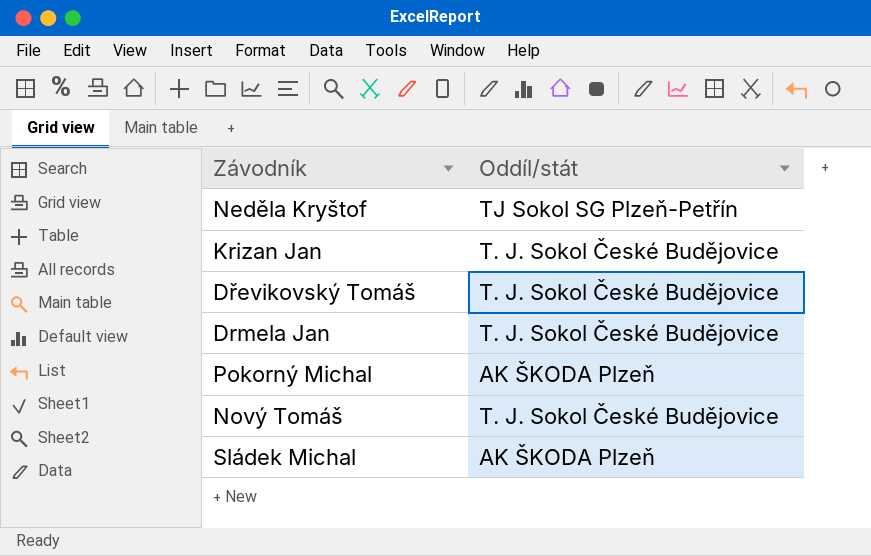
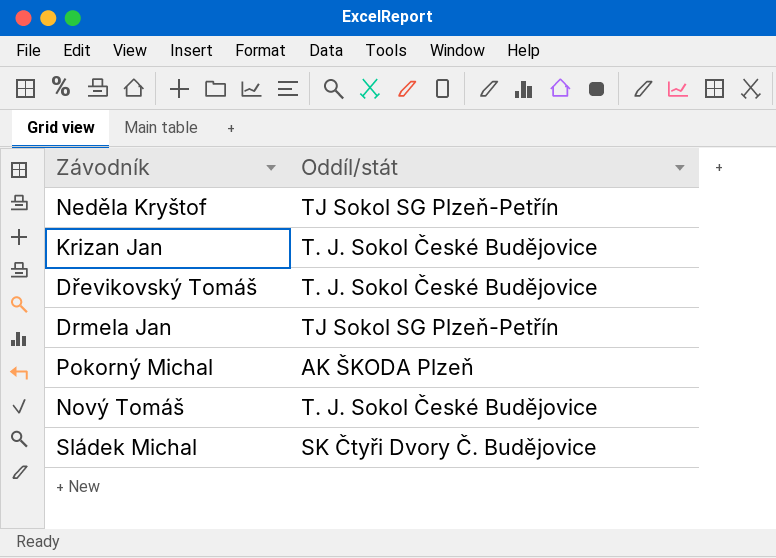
Drmela Jan | Oddíl/stát: T. J. Sokol České Budějovice -> TJ Sokol SG Plzeň-Petřín
Sládek Michal | Oddíl/stát: AK ŠKODA Plzeň -> SK Čtyři Dvory Č. Budějovice

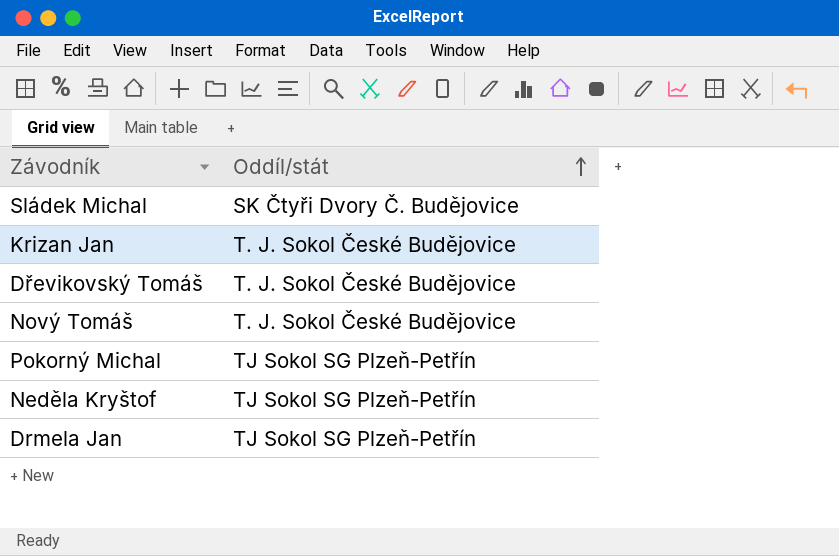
row order: none -> Oddíl/stát ascending
Pokorný Michal | Oddíl/stát: AK ŠKODA Plzeň -> TJ Sokol SG Plzeň-Petřín

